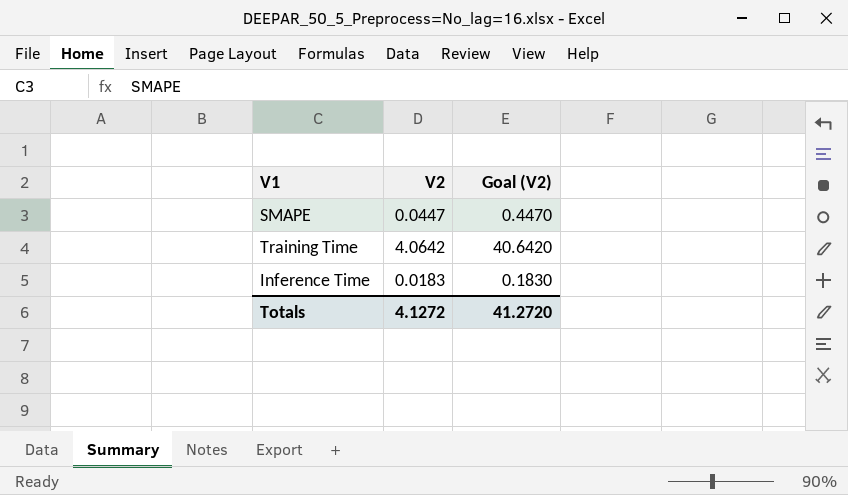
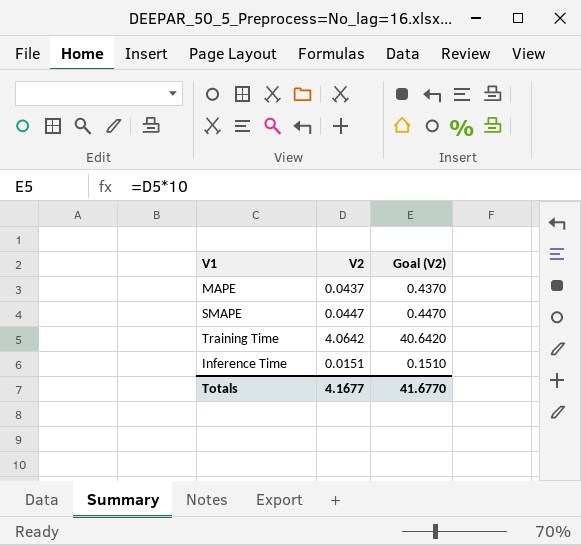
row MAPE: none -> 0.0437 | 0.4370
Inference Time | V2: 0.0183 -> 0.0151
Inference Time | Goal (V2): 0.1830 -> 0.1510
Totals | V2: 4.1272 -> 4.1677
Totals | Goal (V2): 41.2720 -> 41.6770

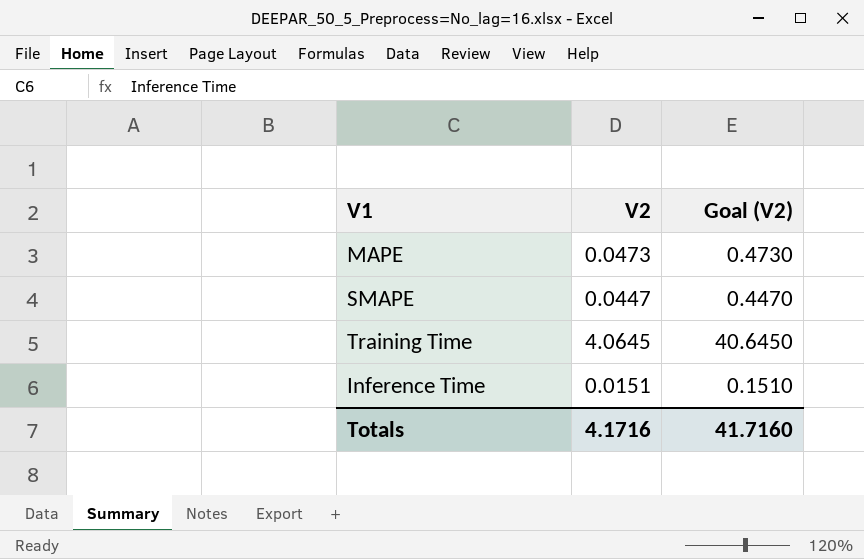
MAPE | V2: 0.0437 -> 0.0473
MAPE | Goal (V2): 0.4370 -> 0.4730
Training Time | V2: 4.0642 -> 4.0645
Training Time | Goal (V2): 40.6420 -> 40.6450
Totals | V2: 4.1677 -> 4.1716
Totals | Goal (V2): 41.6770 -> 41.7160

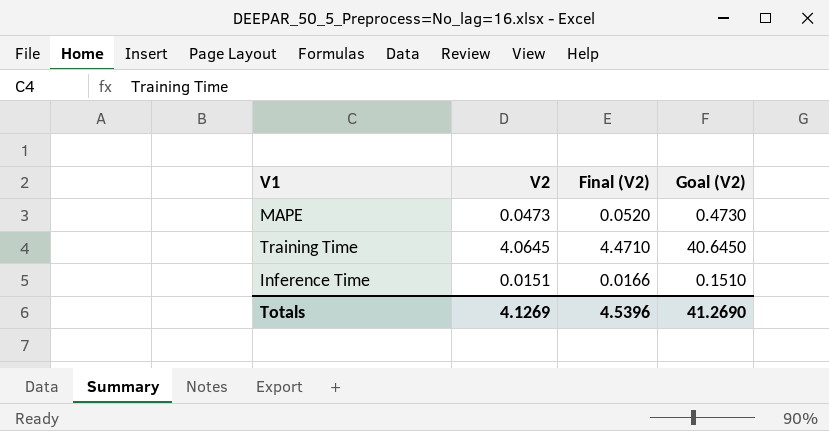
column Final (V2) | formula: none -> [V2] * 1.1
row SMAPE: 0.0447 | 0.4470 -> none
Totals | V2: 4.1716 -> 4.1269
Totals | Goal (V2): 41.7160 -> 41.2690

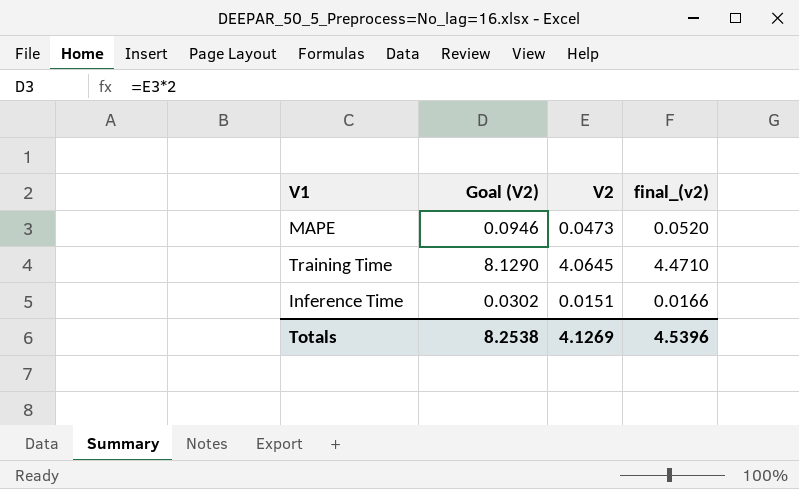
column Goal (V2) | formula: [V2] * 10 -> [V2] * 2
column Goal (V2) | position: 4 -> 2
column name: Final (V2) -> final_(v2)
Totals | Goal (V2): 41.2690 -> 8.2538

